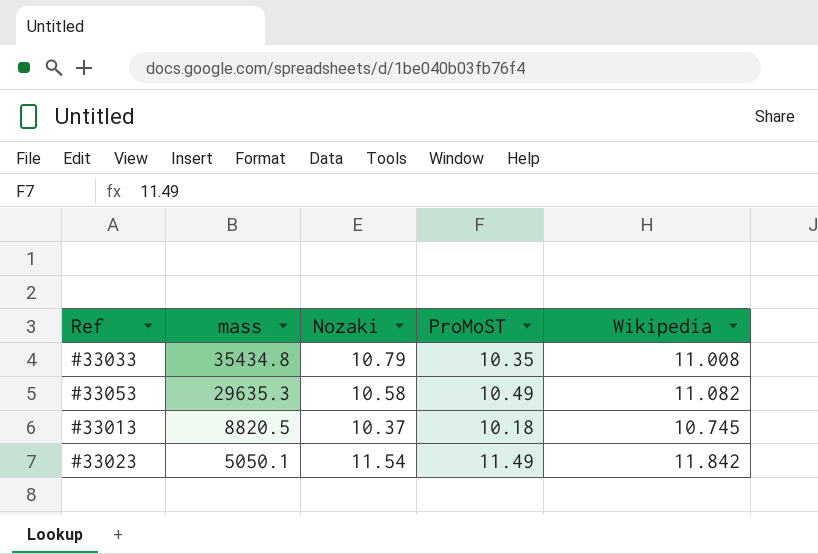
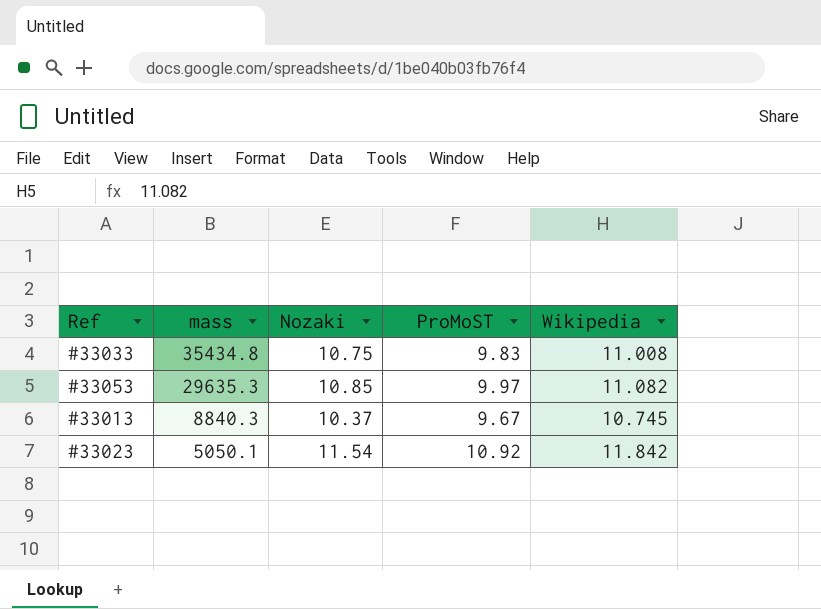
#33033 | Nozaki: 10.79 -> 10.75
#33033 | ProMoST: 10.35 -> 9.83
#33053 | Nozaki: 10.58 -> 10.85
#33053 | ProMoST: 10.49 -> 9.97
#33013 | mass: 8820.5 -> 8840.3
#33013 | ProMoST: 10.18 -> 9.67
#33023 | ProMoST: 11.49 -> 10.92

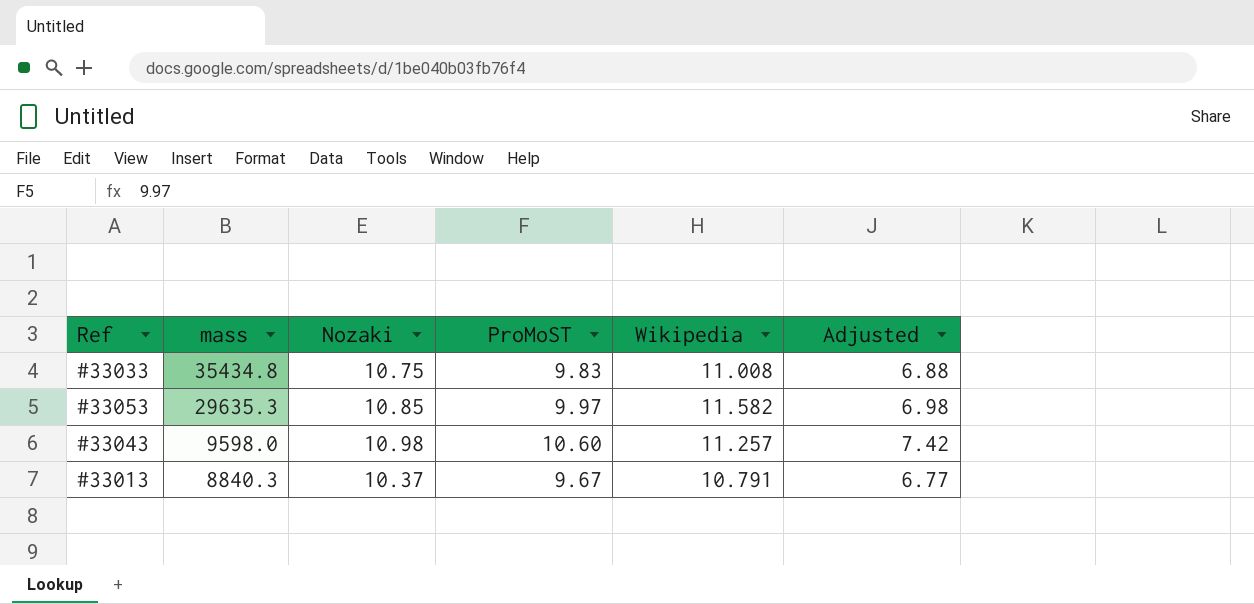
column Adjusted | formula: none -> [ProMoST] * 0.7
row #33023: 5050.1 | 11.54 | 10.92 | 11.842 -> none
#33053 | Wikipedia: 11.082 -> 11.582
row #33043: none -> 9598.0 | 10.98 | 10.60 | 11.257 | 7.42
#33013 | Wikipedia: 10.745 -> 10.791

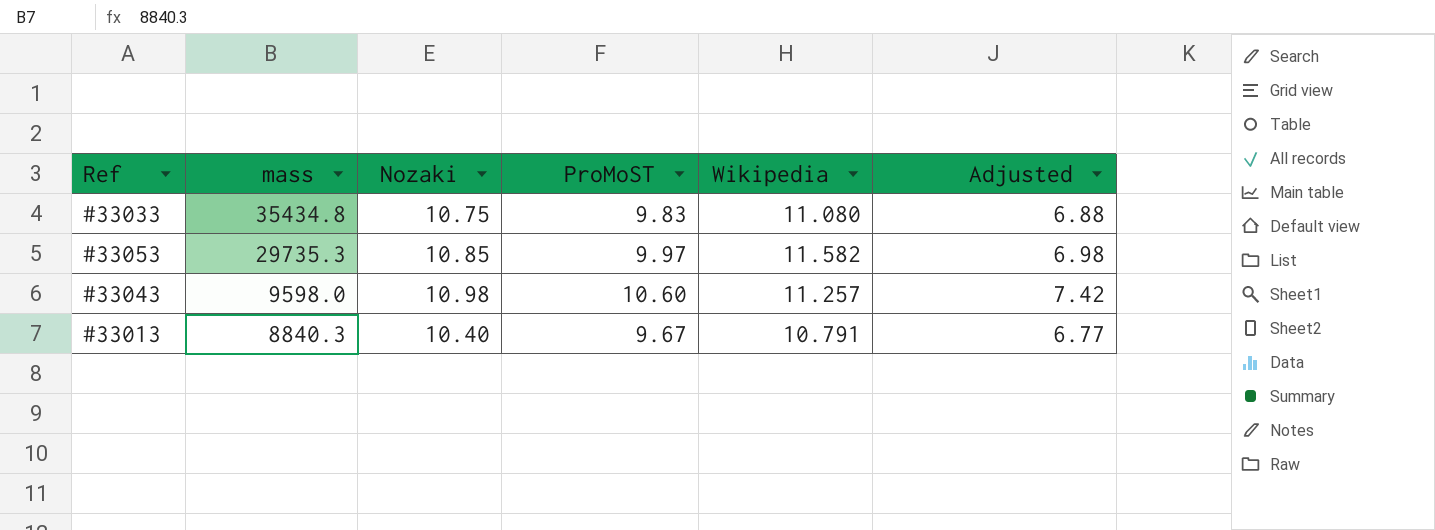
#33033 | Wikipedia: 11.008 -> 11.080
#33053 | mass: 29635.3 -> 29735.3
#33013 | Nozaki: 10.37 -> 10.40

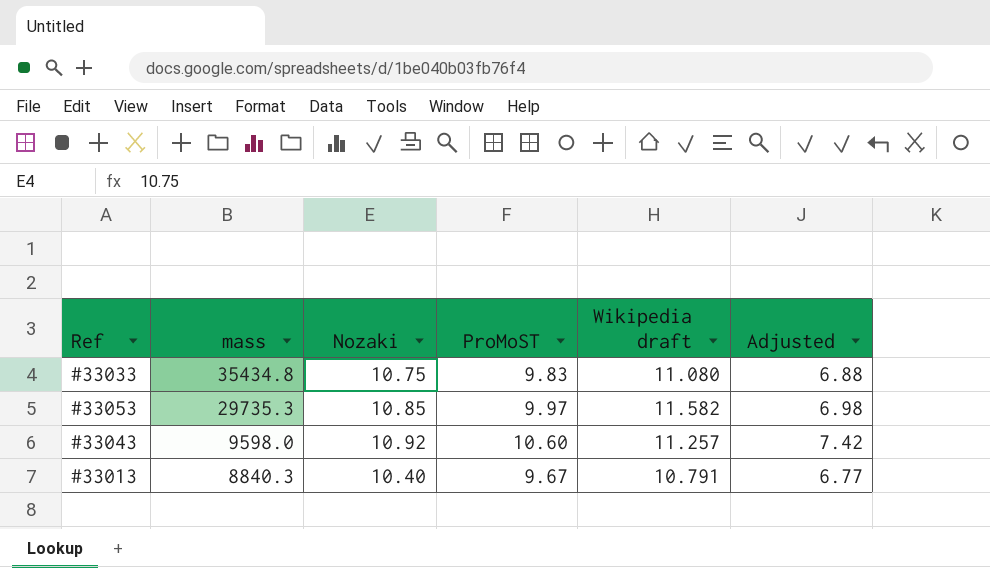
column name: Wikipedia -> Wikipedia draft
#33043 | Nozaki: 10.98 -> 10.92

